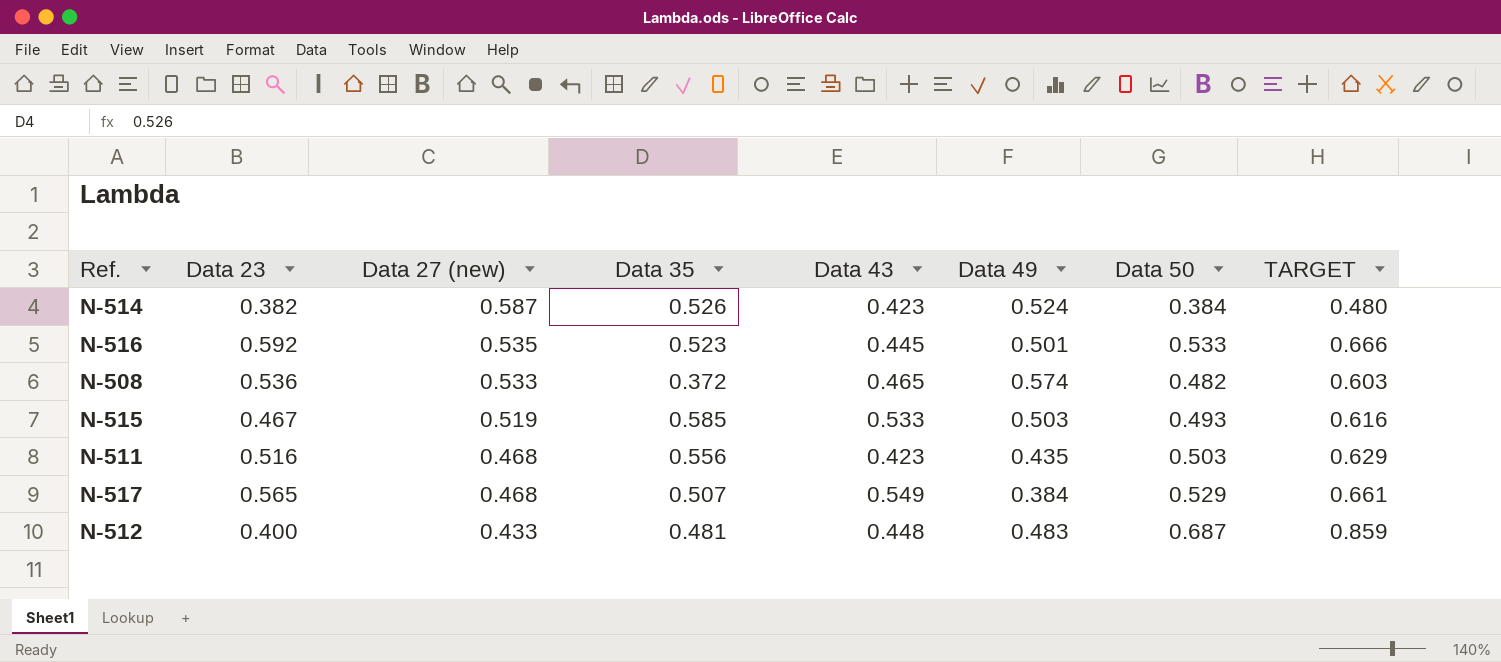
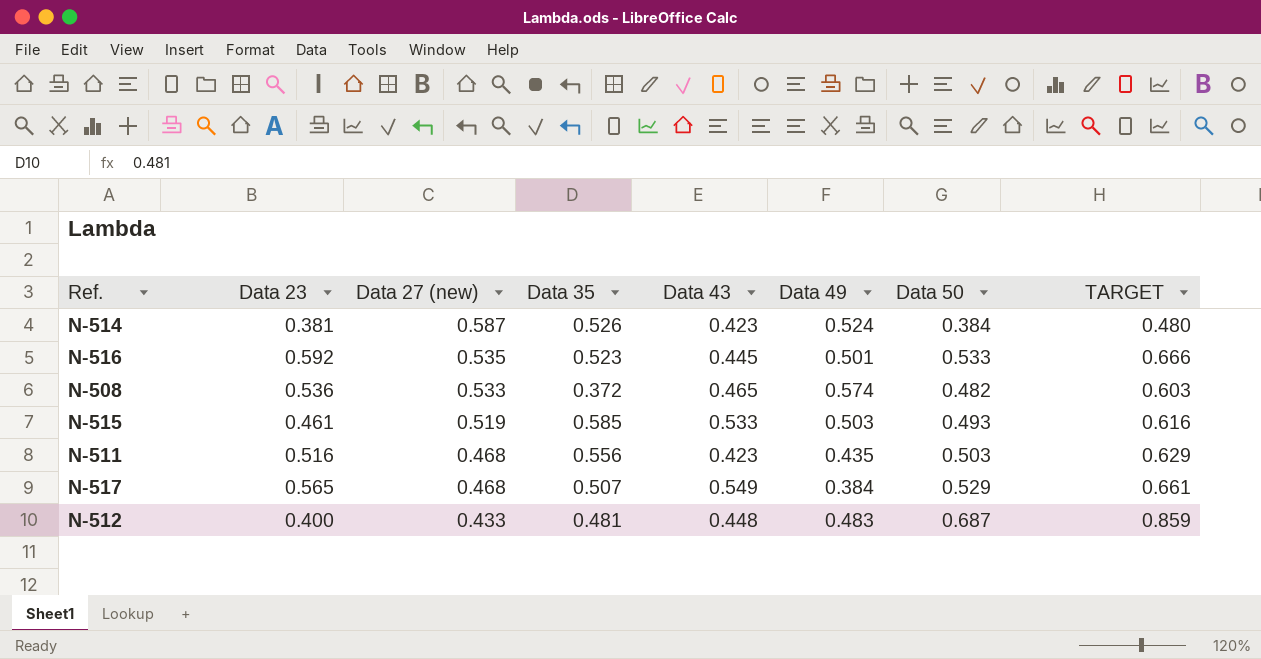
N-514 | Data 23: 0.382 -> 0.381
N-515 | Data 23: 0.467 -> 0.461

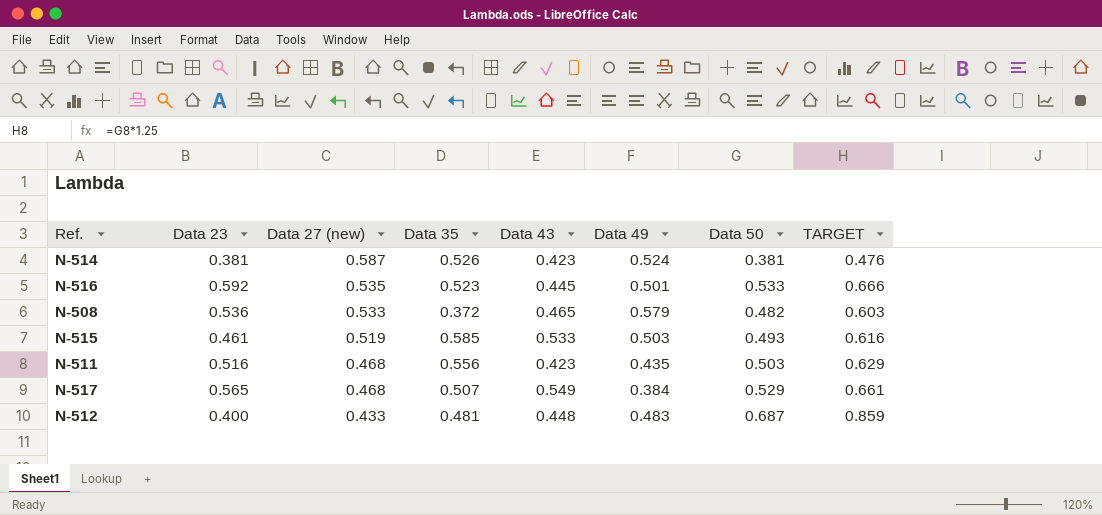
N-514 | Data 50: 0.384 -> 0.381
N-514 | TARGET: 0.480 -> 0.476
N-508 | Data 49: 0.574 -> 0.579

